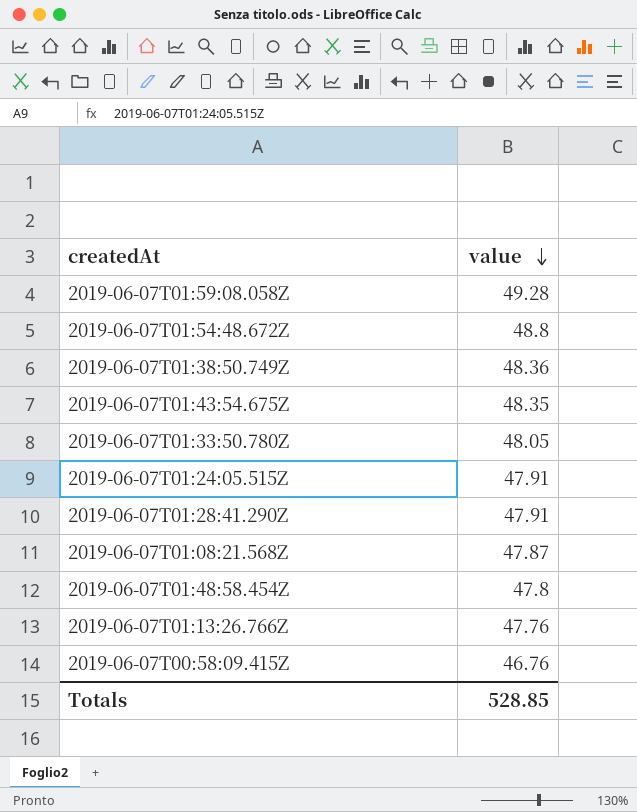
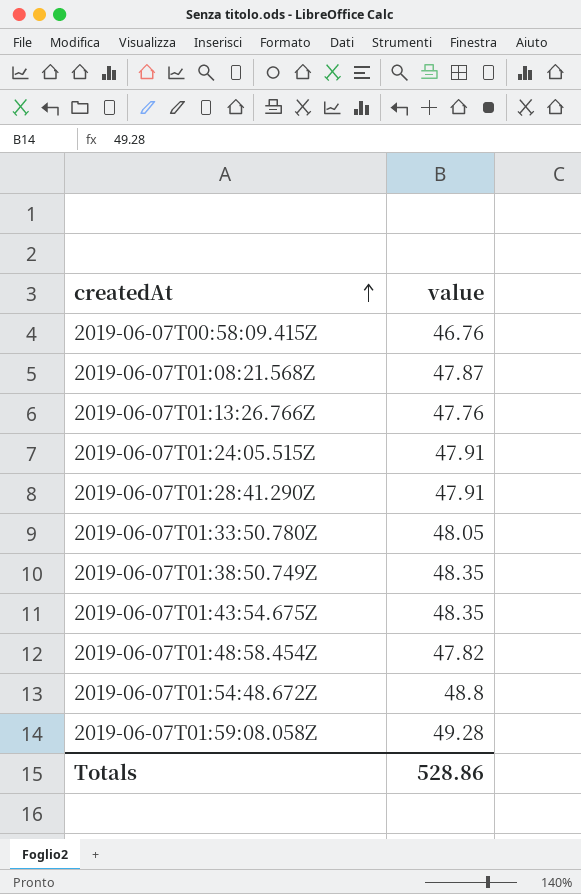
row order: value descending -> createdAt ascending
2019-06-07T01:38:50.749Z | value: 48.36 -> 48.35
2019-06-07T01:48:58.454Z | value: 47.8 -> 47.82
Totals | value: 528.85 -> 528.86

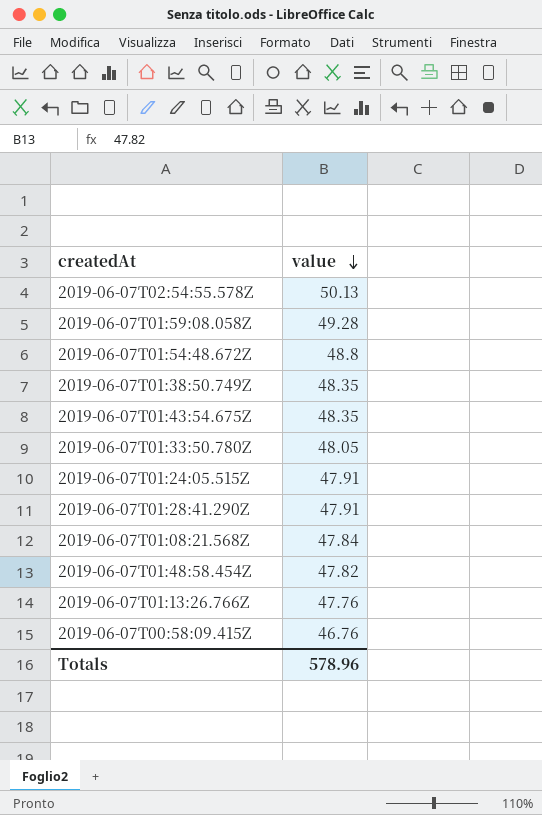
row order: createdAt ascending -> value descending
row 2019-06-07T02:54:55.578Z: none -> 50.13
2019-06-07T01:08:21.568Z | value: 47.87 -> 47.84
Totals | value: 528.86 -> 578.96

